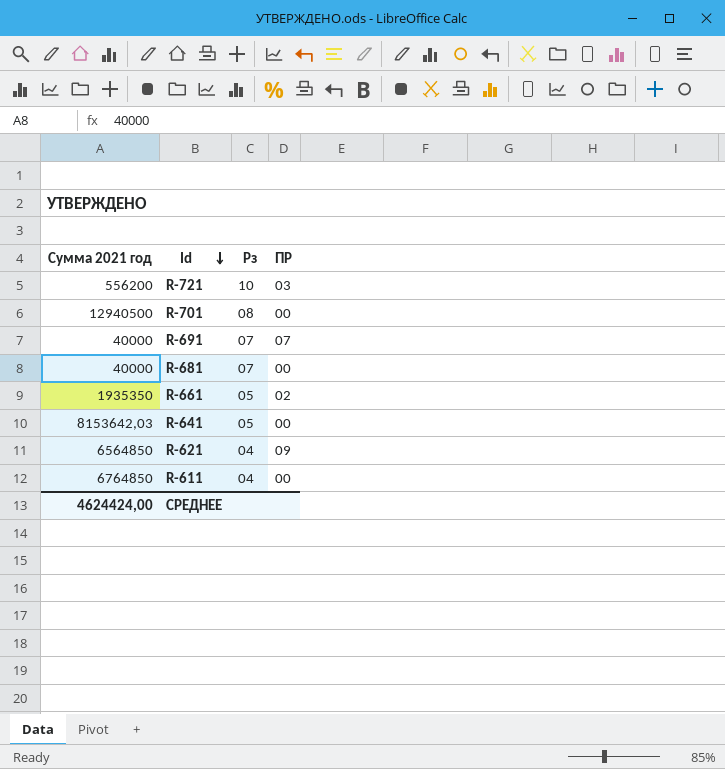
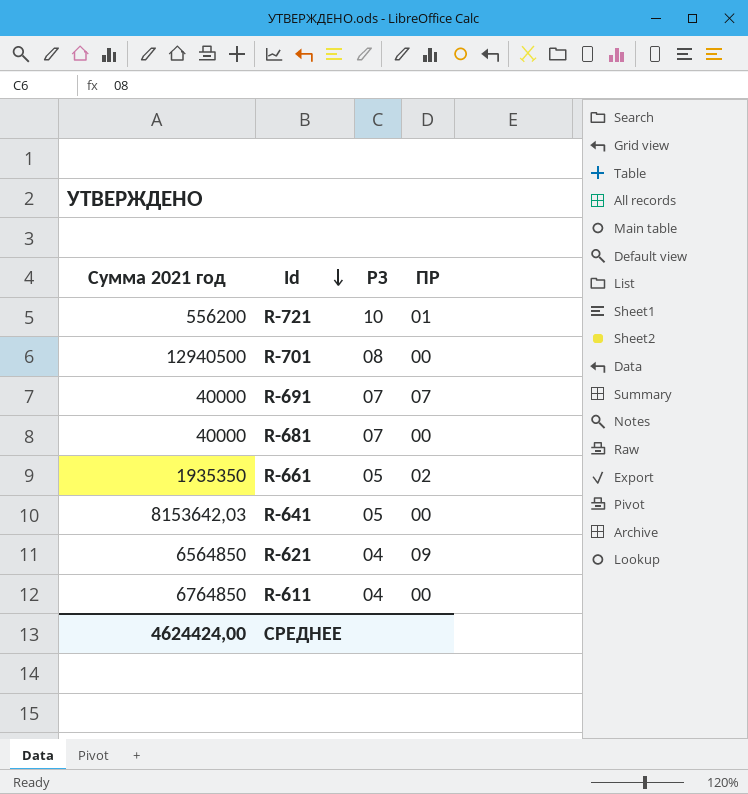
column name: Рз -> РЗ
R-721 | ПР: 03 -> 01

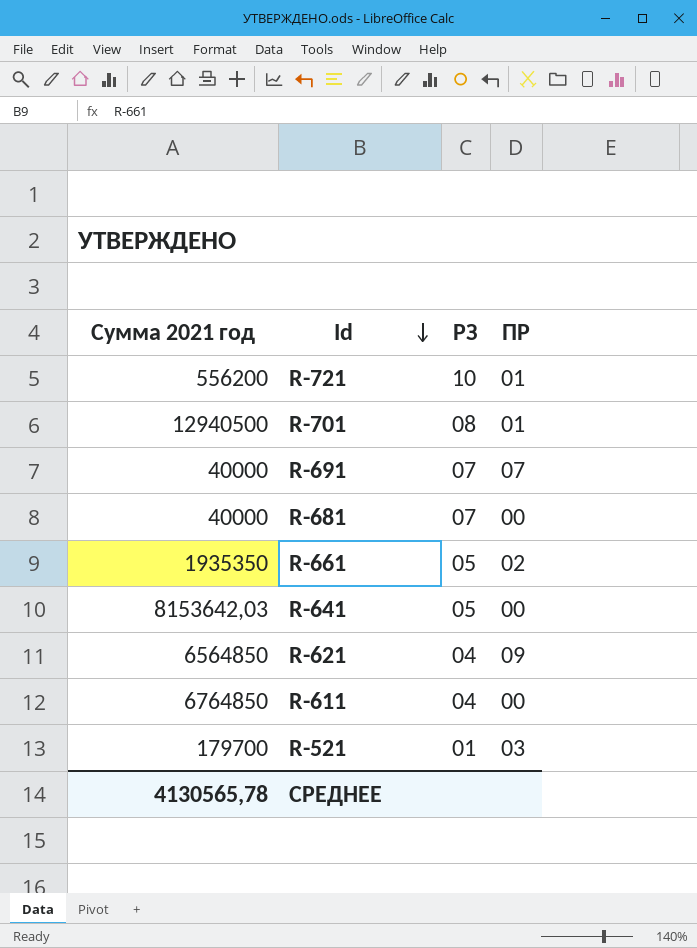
R-701 | ПР: 00 -> 01
row R-521: none -> 179700 | 01 | 03
СРЕДНЕЕ | Сумма 2021 год: 4624424,00 -> 4130565,78

